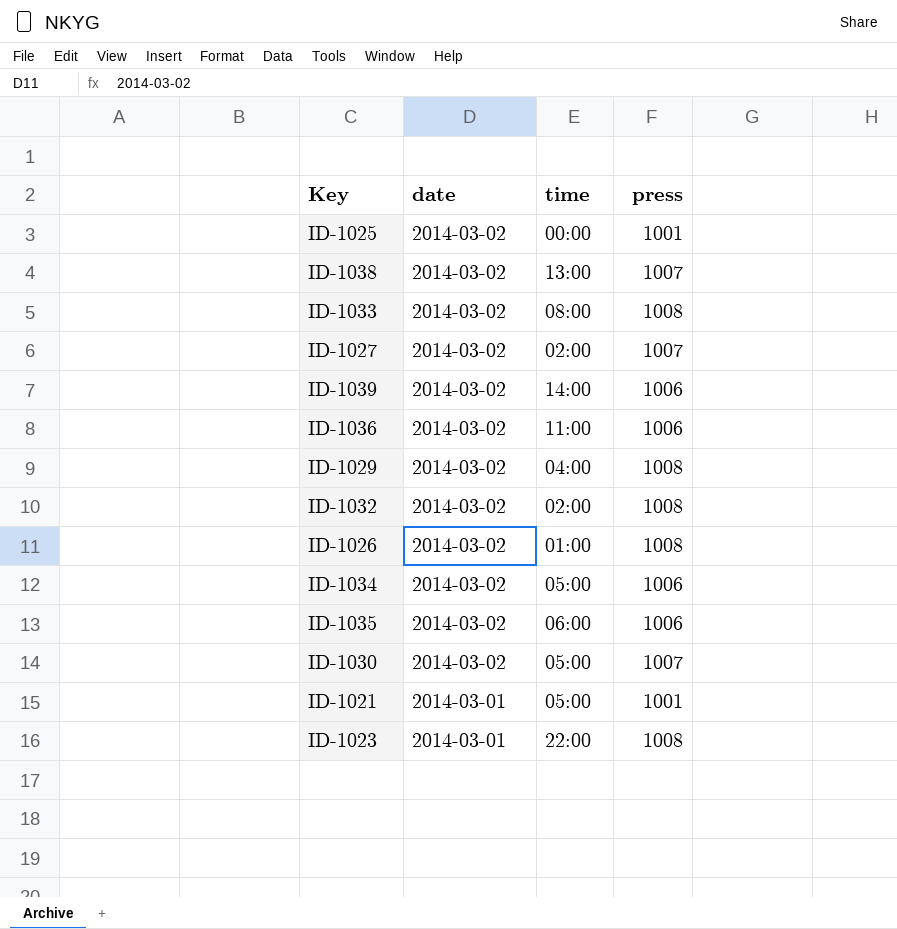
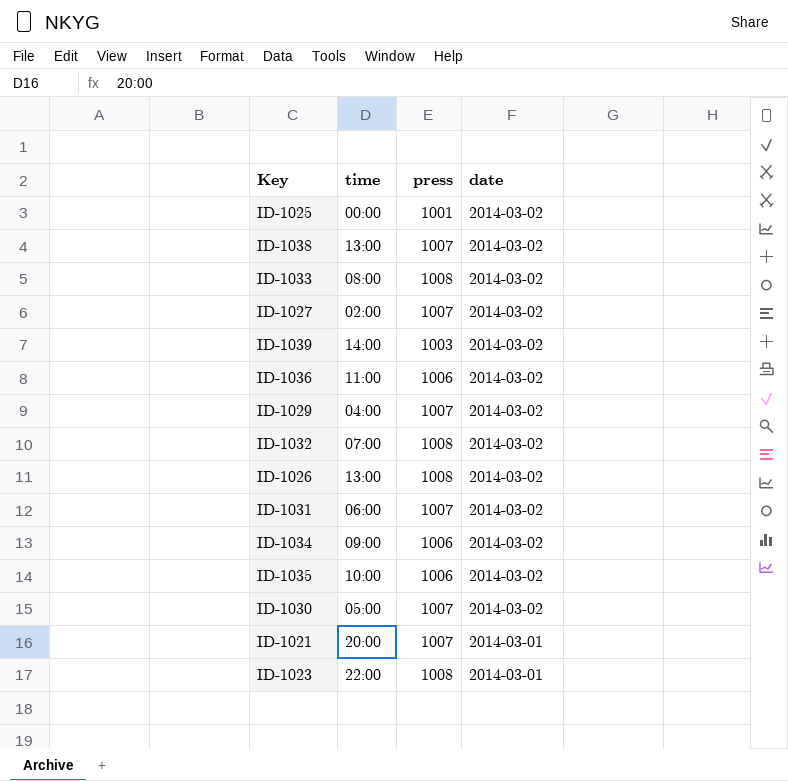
column date | position: 2 -> 4
ID-1039 | press: 1006 -> 1003
ID-1029 | press: 1008 -> 1007
ID-1032 | time: 02:00 -> 07:00
ID-1026 | time: 01:00 -> 13:00
row ID-1031: none -> 06:00 | 1007 | 2014-03-02
ID-1034 | time: 05:00 -> 09:00
ID-1035 | time: 06:00 -> 10:00
ID-1021 | time: 05:00 -> 20:00
ID-1021 | press: 1001 -> 1007

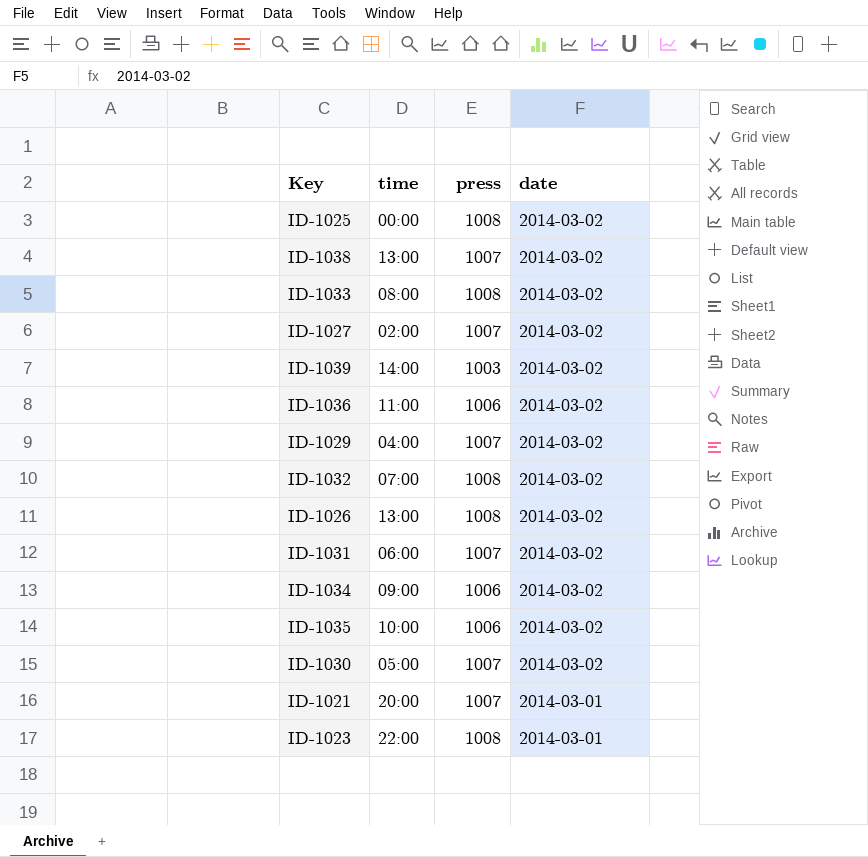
ID-1025 | press: 1001 -> 1008

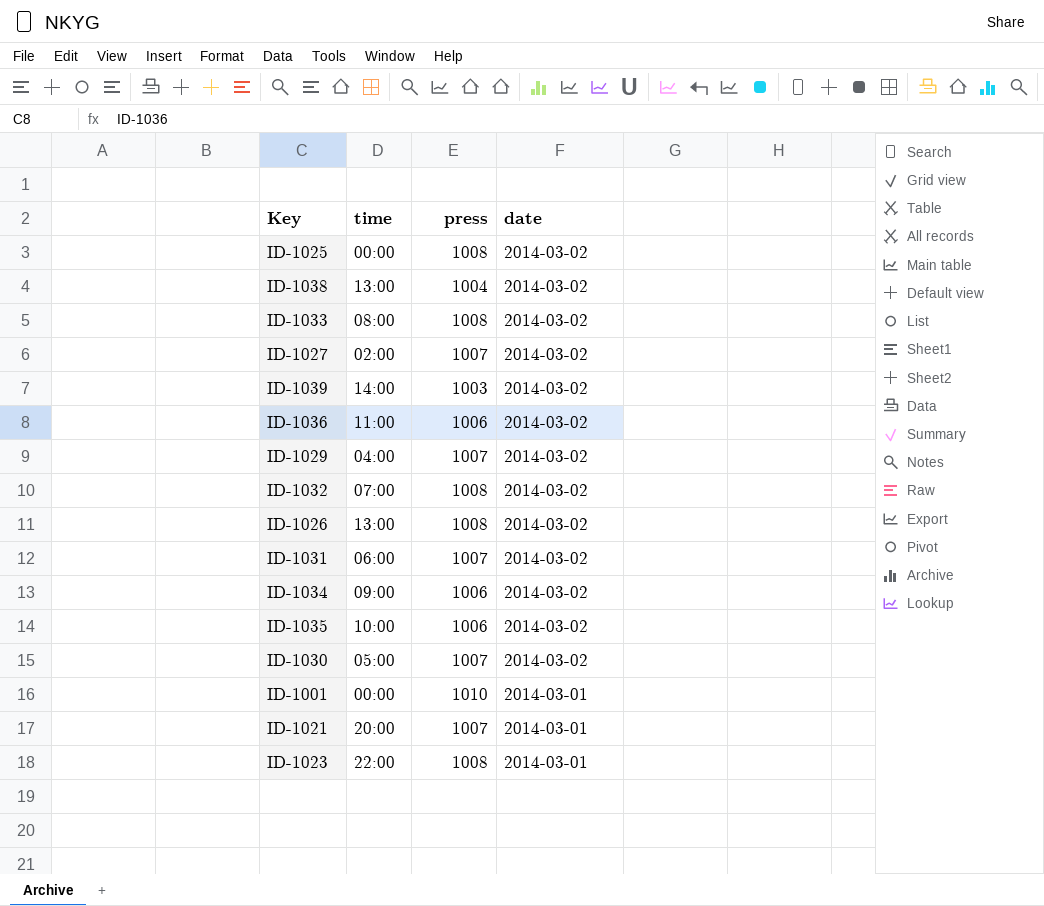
ID-1038 | press: 1007 -> 1004
row ID-1001: none -> 00:00 | 1010 | 2014-03-01

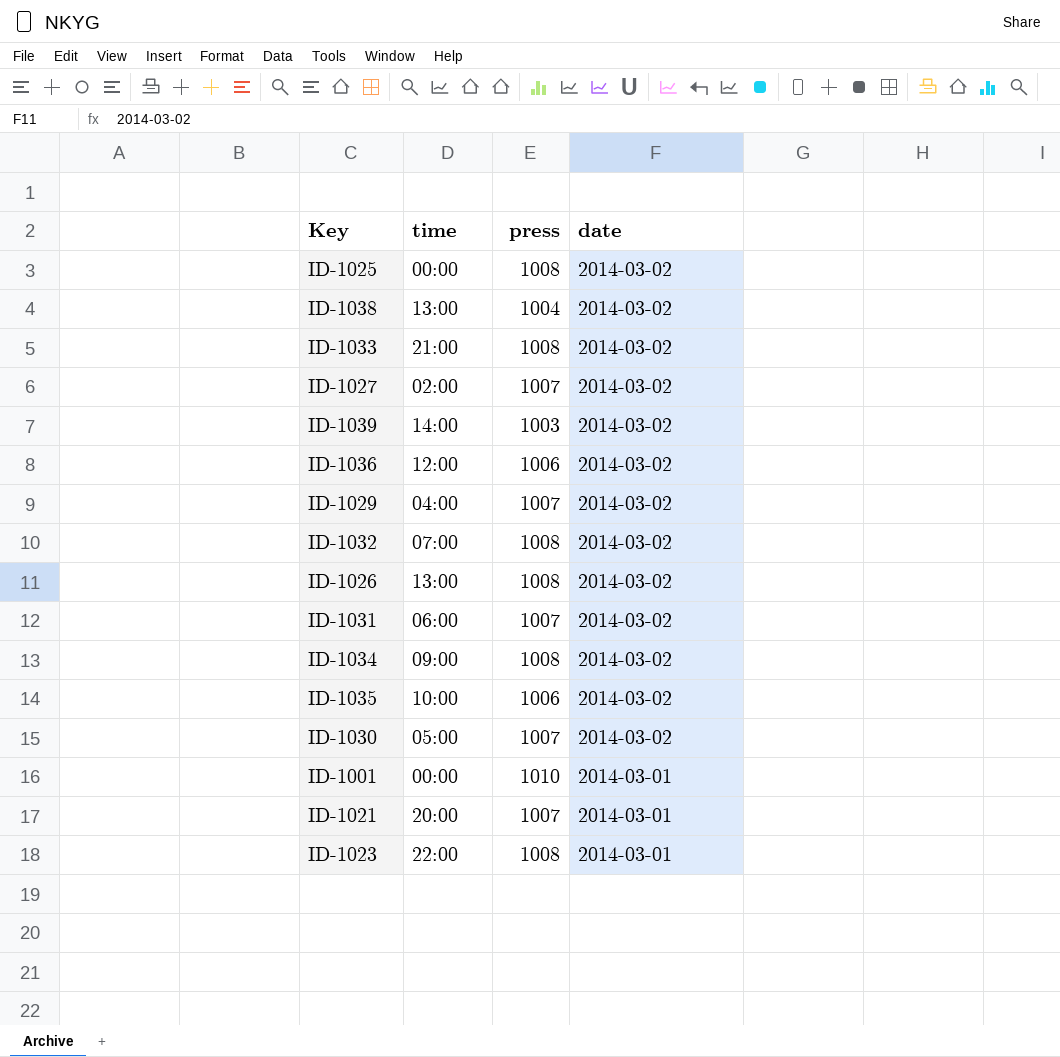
ID-1033 | time: 08:00 -> 21:00
ID-1036 | time: 11:00 -> 12:00
ID-1034 | press: 1006 -> 1008

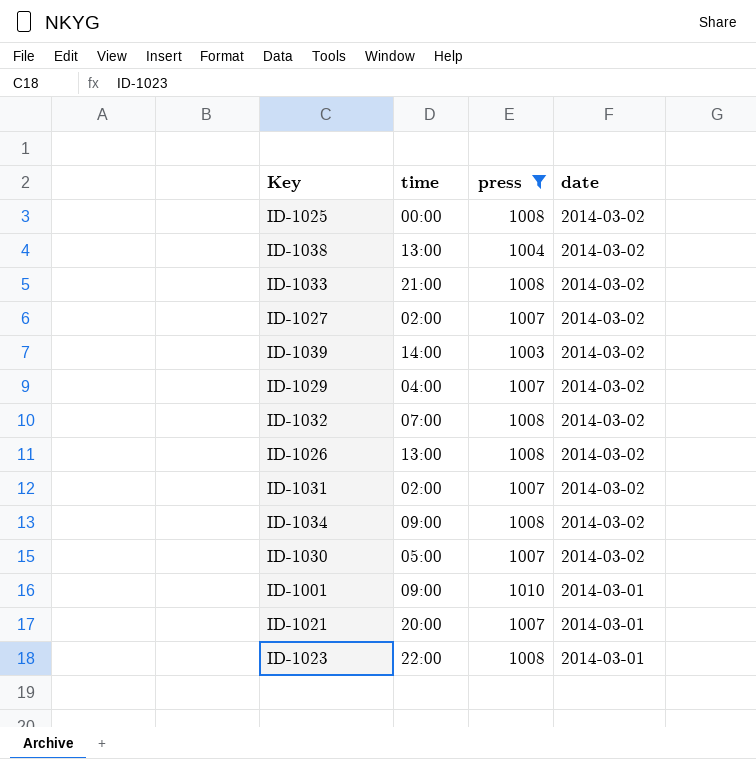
filter: none -> press != 1006
ID-1031 | time: 06:00 -> 02:00
ID-1001 | time: 00:00 -> 09:00

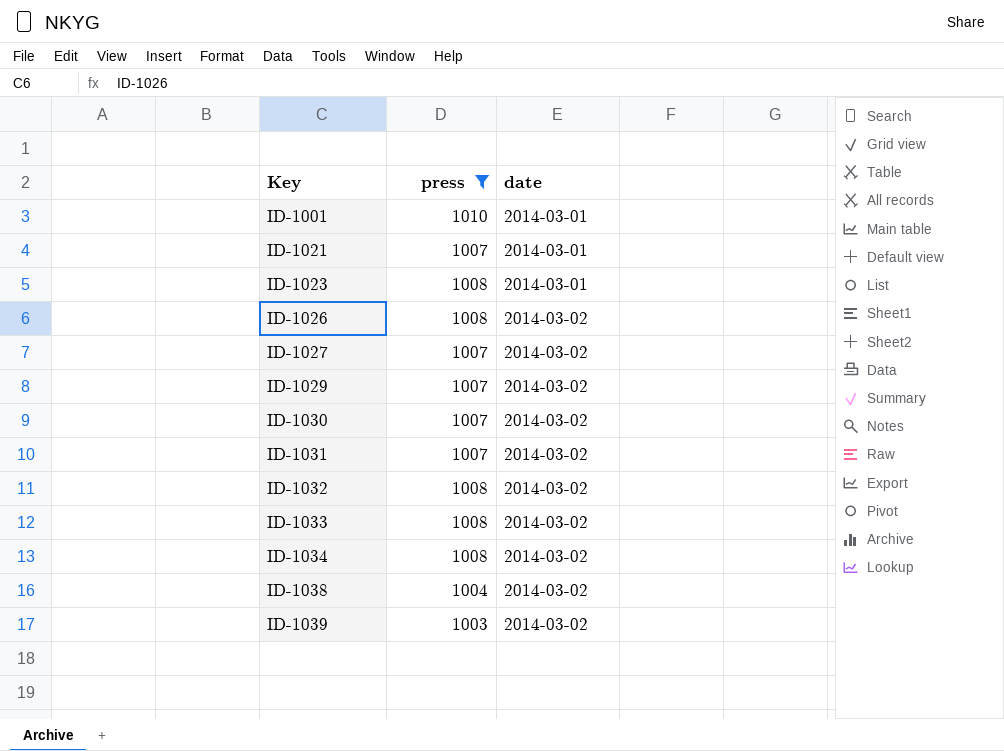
row order: date descending -> Key ascending
column time | position: 2 -> none
row ID-1025: 00:00 | 1008 | 2014-03-02 -> none

